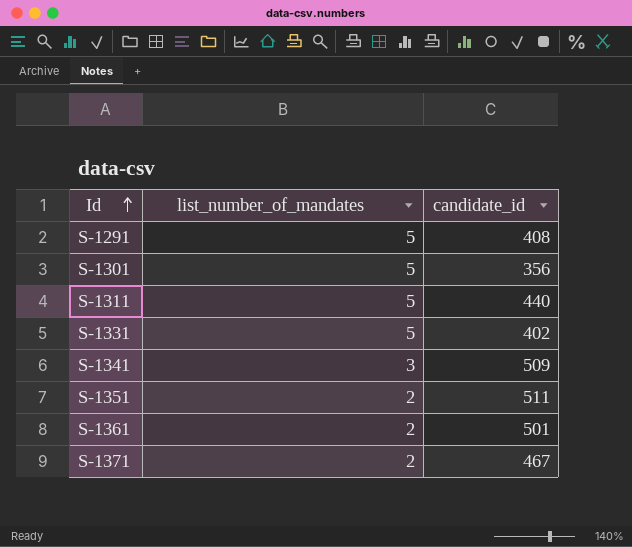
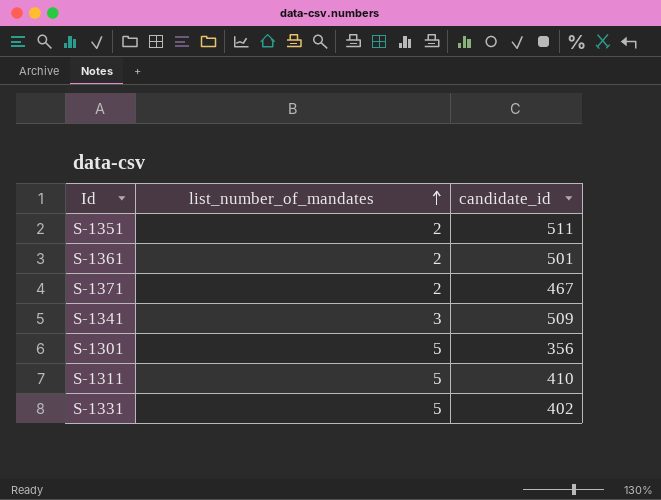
row order: Id ascending -> list_number_of_mandates ascending
row S-1291: 5 | 408 -> none
S-1311 | candidate_id: 440 -> 410

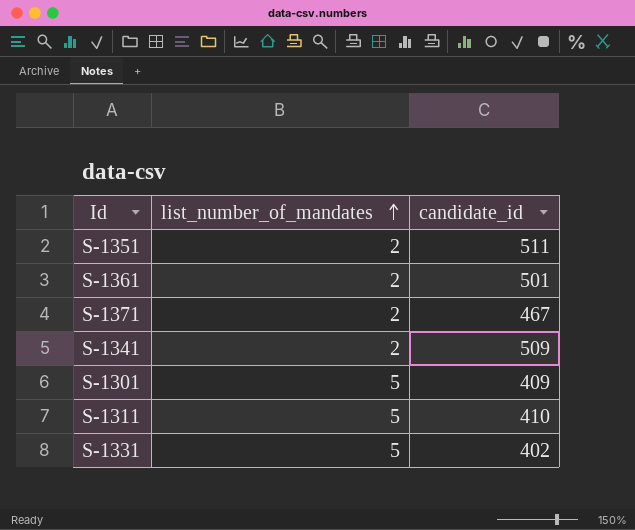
S-1341 | list_number_of_mandates: 3 -> 2
S-1301 | candidate_id: 356 -> 409

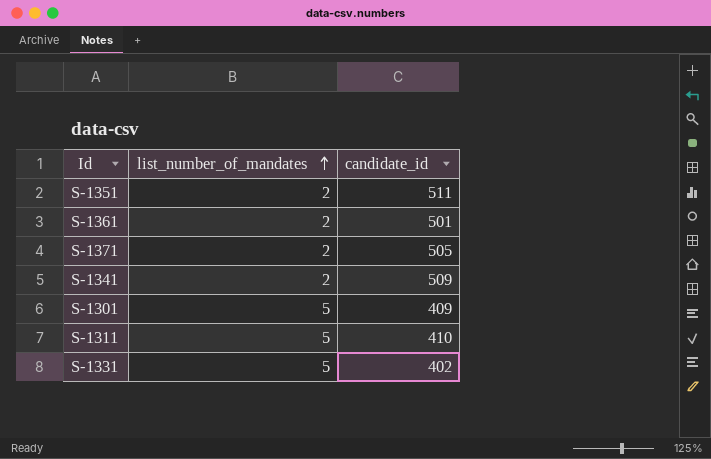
S-1371 | candidate_id: 467 -> 505

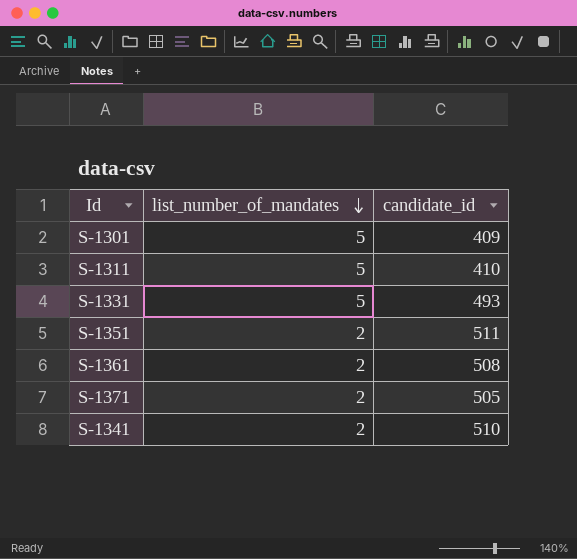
row order: list_number_of_mandates ascending -> list_number_of_mandates descending
S-1331 | candidate_id: 402 -> 493
S-1361 | candidate_id: 501 -> 508
S-1341 | candidate_id: 509 -> 510

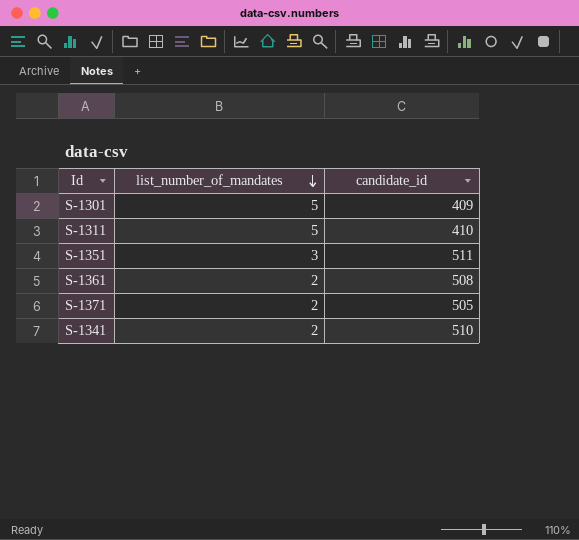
row S-1331: 5 | 493 -> none
S-1351 | list_number_of_mandates: 2 -> 3

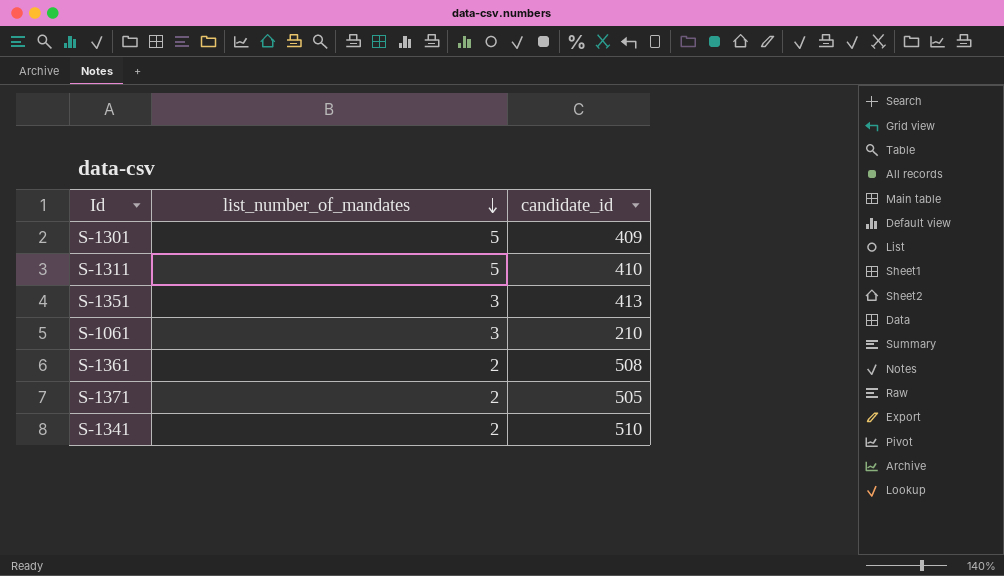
S-1351 | candidate_id: 511 -> 413
row S-1061: none -> 3 | 210

